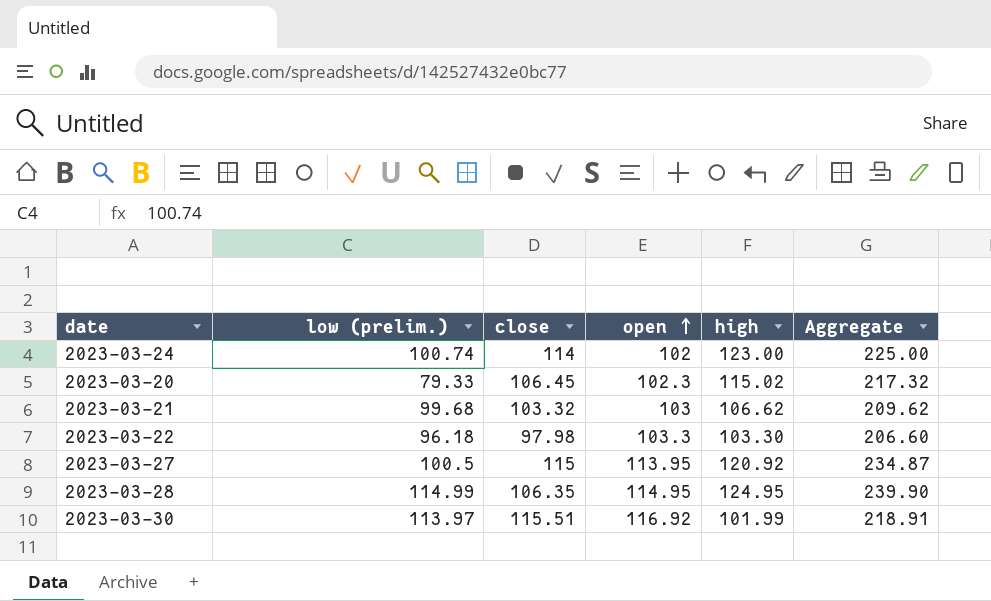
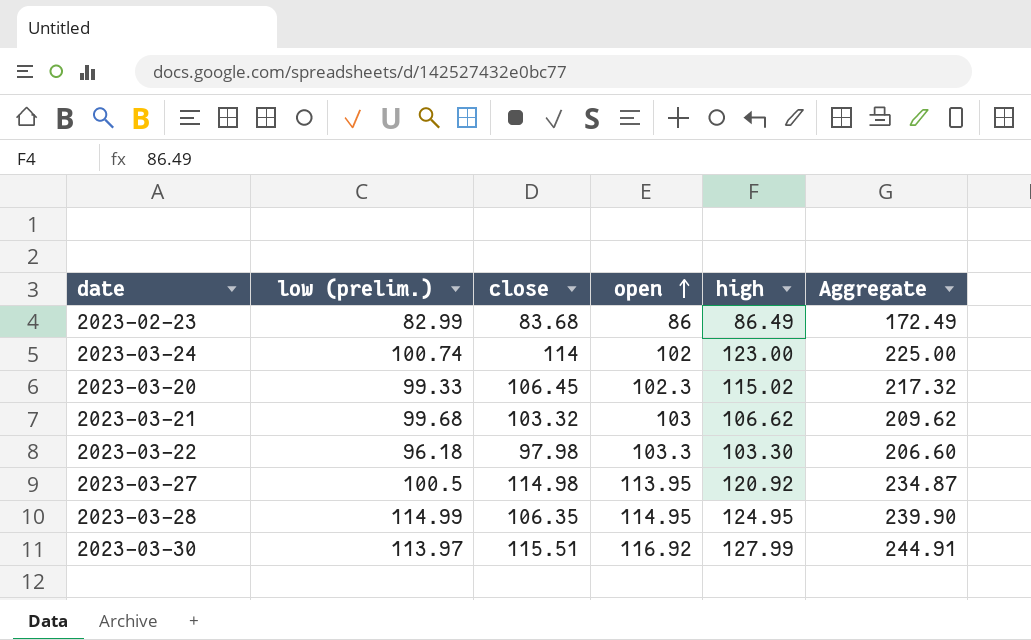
row 2023-02-23: none -> 82.99 | 83.68 | 86 | 86.49 | 172.49
2023-03-20 | low (prelim.): 79.33 -> 99.33
2023-03-27 | close: 115 -> 114.98
2023-03-30 | high: 101.99 -> 127.99
2023-03-30 | Aggregate: 218.91 -> 244.91

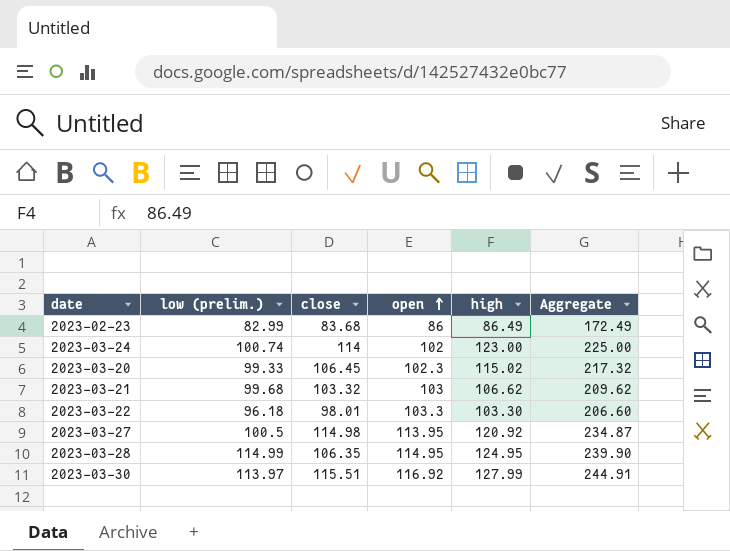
2023-03-22 | close: 97.98 -> 98.01

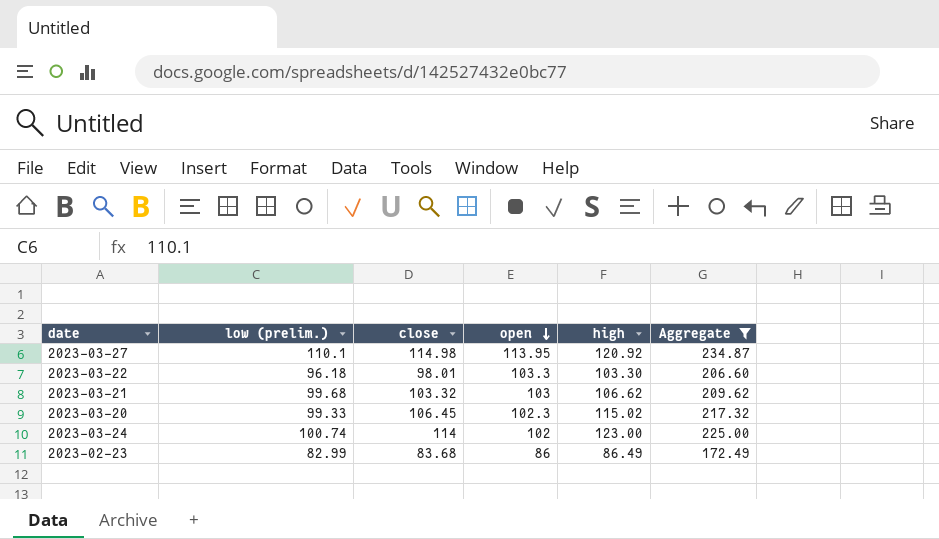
filter: none -> Aggregate <= 234.87
row order: open ascending -> open descending
2023-03-27 | low (prelim.): 100.5 -> 110.1

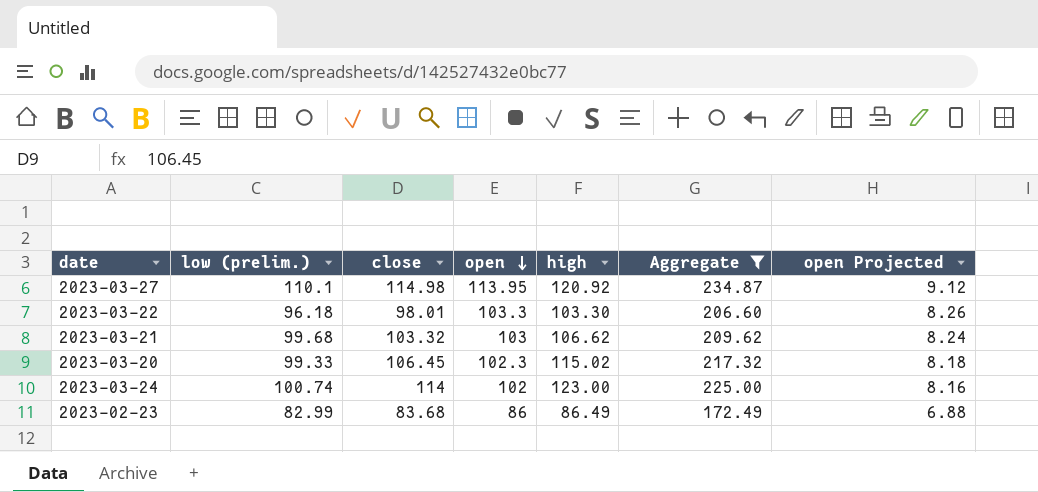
column open Projected | formula: none -> [open] * 0.08

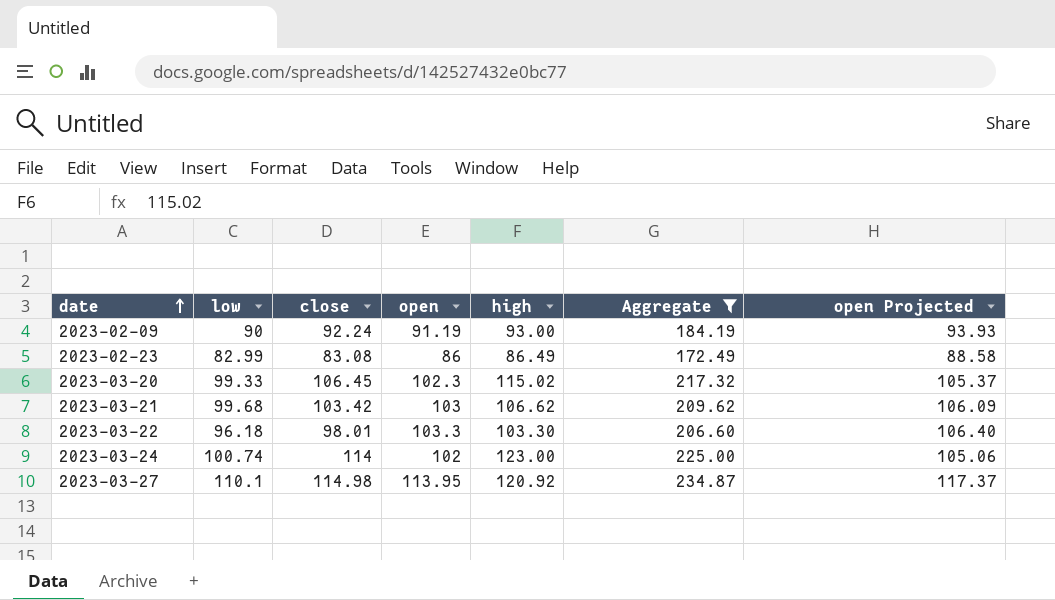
row order: open descending -> date ascending
column name: low (prelim.) -> low
column open Projected | formula: [open] * 0.08 -> [open] * 1.03
row 2023-02-09: none -> 90 | 92.24 | 91.19 | 93.00 | 184.19 | 93.93
2023-02-23 | close: 83.68 -> 83.08
2023-03-21 | close: 103.32 -> 103.42

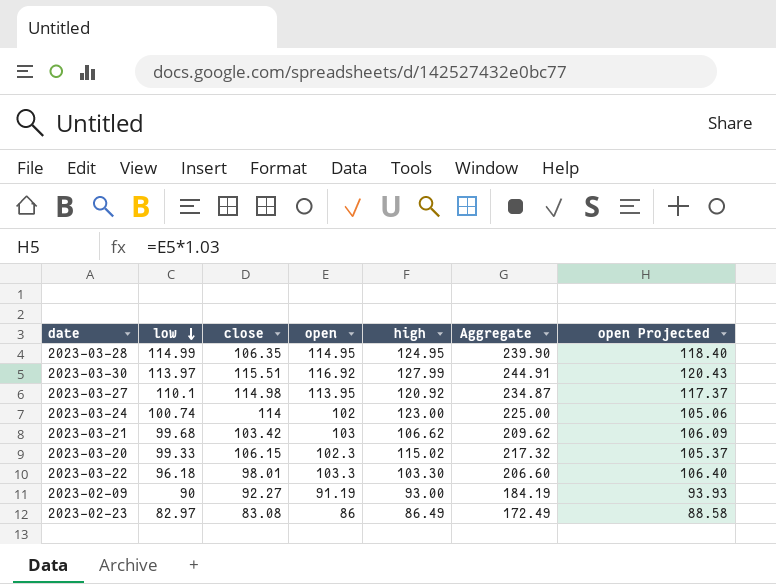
filter: Aggregate <= 234.87 -> none
row order: date ascending -> low descending
2023-03-20 | close: 106.45 -> 106.15
2023-02-09 | close: 92.24 -> 92.27
2023-02-23 | low: 82.99 -> 82.97

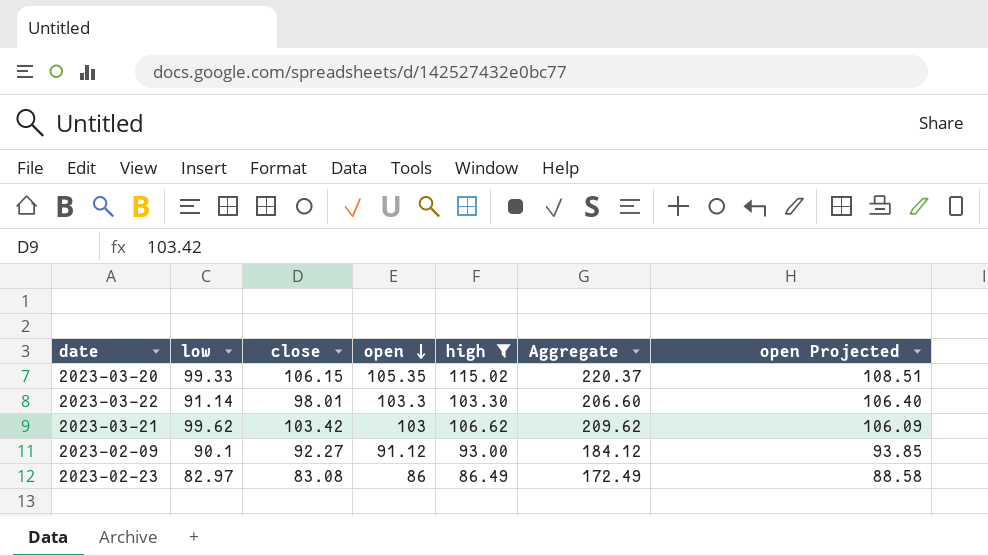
filter: none -> high <= 115.02
row order: low descending -> open descending
2023-03-20 | open: 102.3 -> 105.35
2023-03-20 | Aggregate: 217.32 -> 220.37
2023-03-20 | open Projected: 105.37 -> 108.51
2023-03-22 | low: 96.18 -> 91.14
2023-03-21 | low: 99.68 -> 99.62
2023-02-09 | low: 90 -> 90.1
2023-02-09 | open: 91.19 -> 91.12
2023-02-09 | Aggregate: 184.19 -> 184.12
2023-02-09 | open Projected: 93.93 -> 93.85

